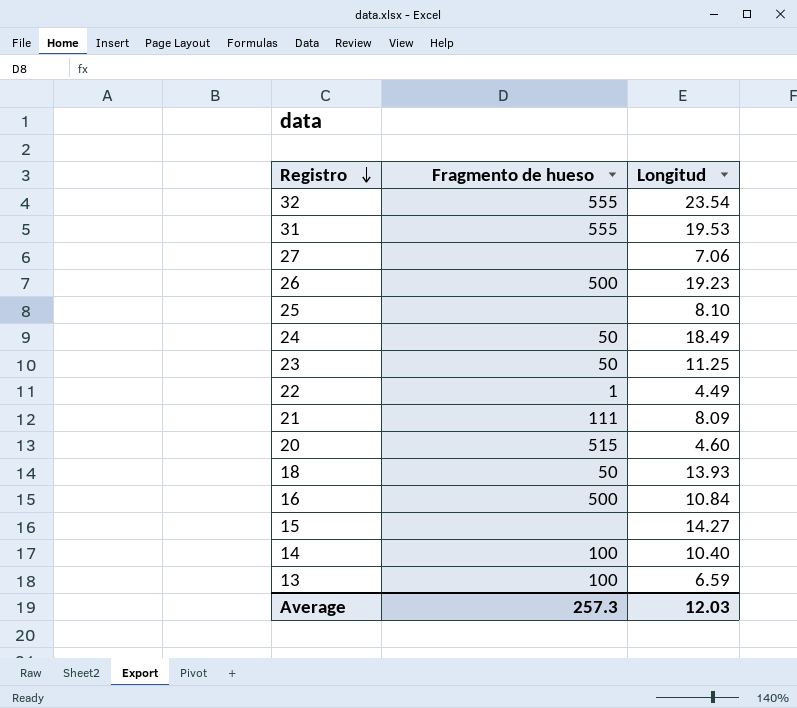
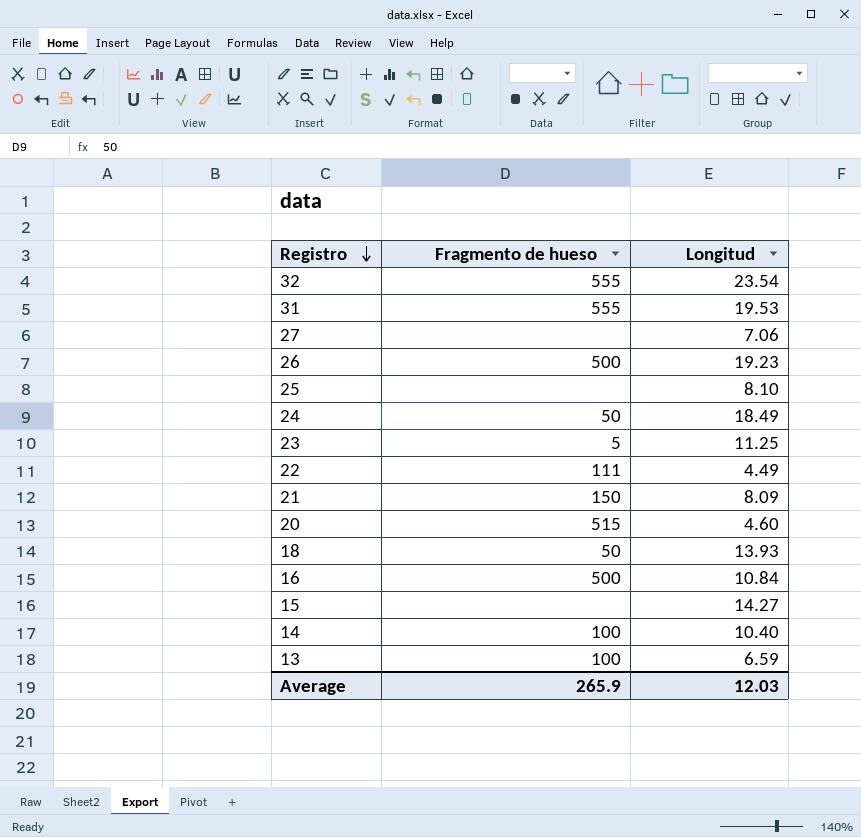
23 | Fragmento de hueso: 50 -> 5
22 | Fragmento de hueso: 1 -> 111
21 | Fragmento de hueso: 111 -> 150
Average | Fragmento de hueso: 257.3 -> 265.9

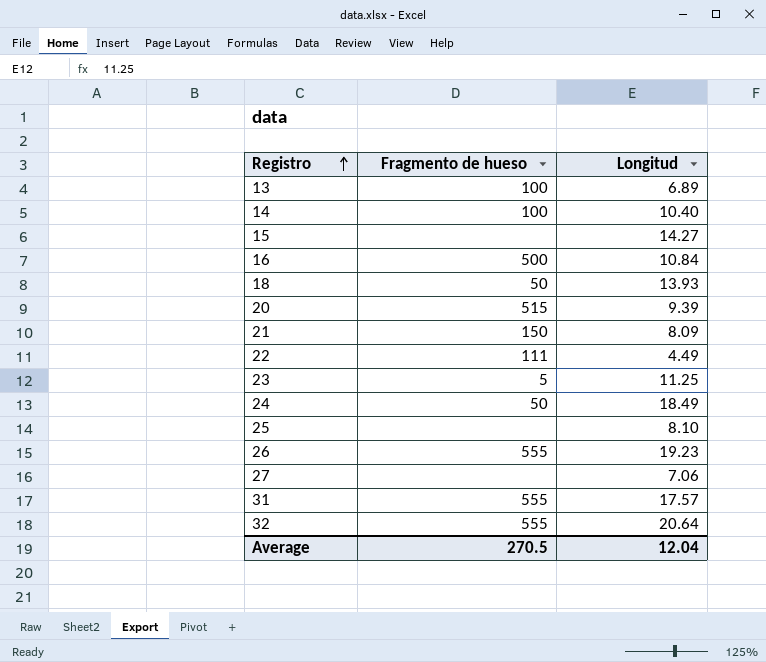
row order: Registro descending -> Registro ascending
13 | Longitud: 6.59 -> 6.89
20 | Longitud: 4.60 -> 9.39
26 | Fragmento de hueso: 500 -> 555
31 | Longitud: 19.53 -> 17.57
32 | Longitud: 23.54 -> 20.64
Average | Fragmento de hueso: 265.9 -> 270.5
Average | Longitud: 12.03 -> 12.04

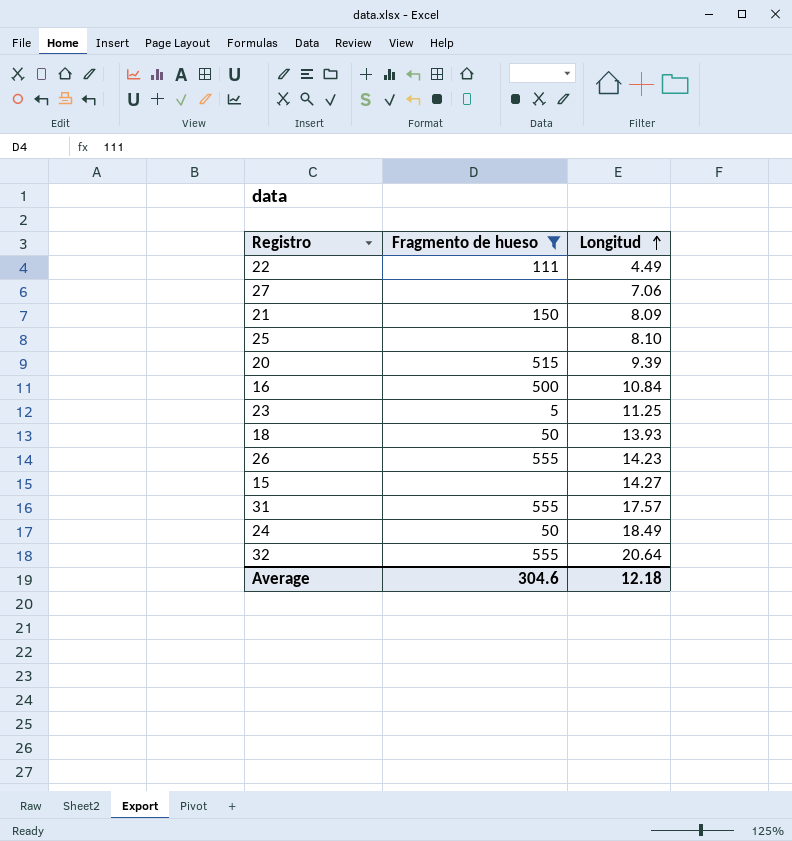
filter: none -> Fragmento de hueso != 100
row order: Registro ascending -> Longitud ascending
26 | Longitud: 19.23 -> 14.23
Average | Fragmento de hueso: 270.5 -> 304.6
Average | Longitud: 12.04 -> 12.18

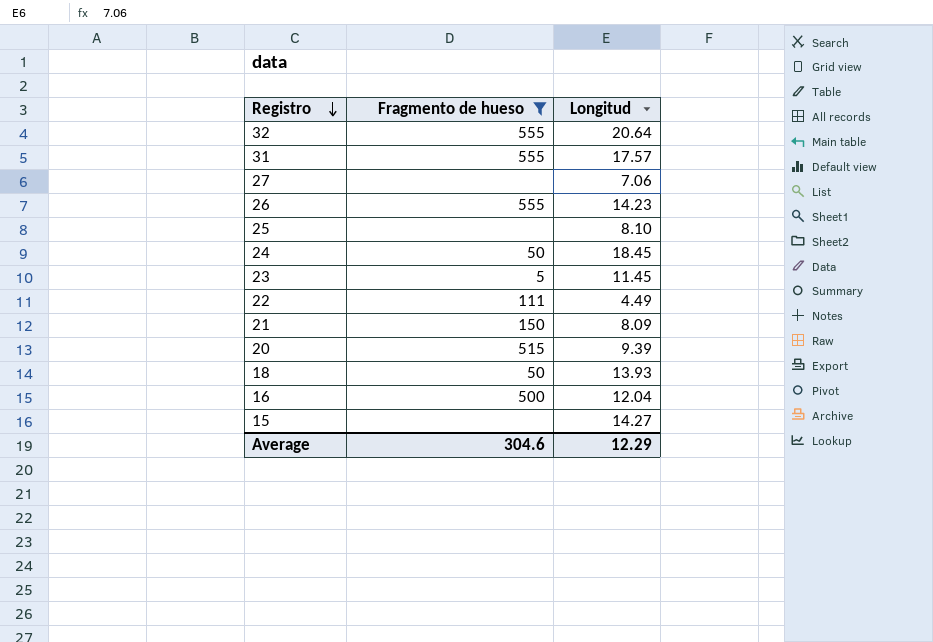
row order: Longitud ascending -> Registro descending
24 | Longitud: 18.49 -> 18.45
23 | Longitud: 11.25 -> 11.45
16 | Longitud: 10.84 -> 12.04
Average | Longitud: 12.18 -> 12.29

